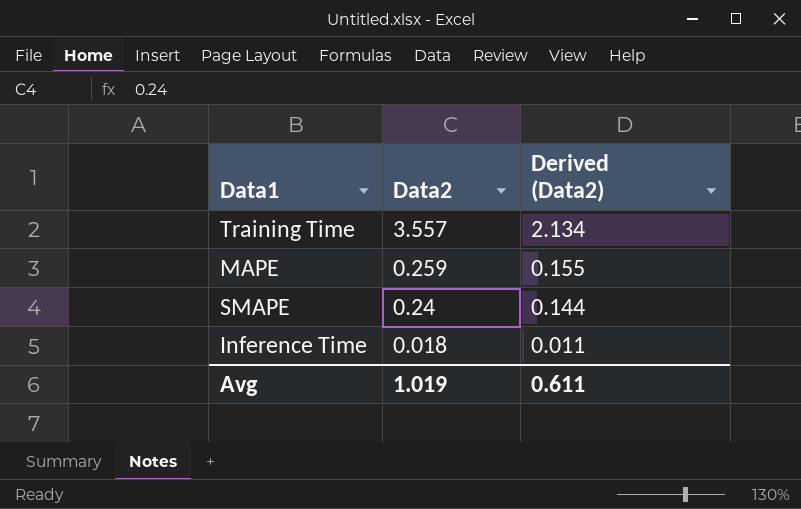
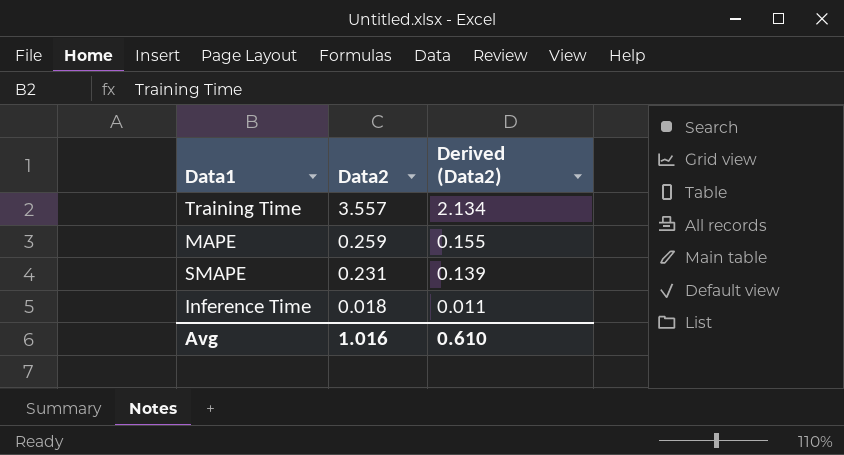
SMAPE | Data2: 0.24 -> 0.231
SMAPE | Derived (Data2): 0.144 -> 0.139
Avg | Data2: 1.019 -> 1.016
Avg | Derived (Data2): 0.611 -> 0.610

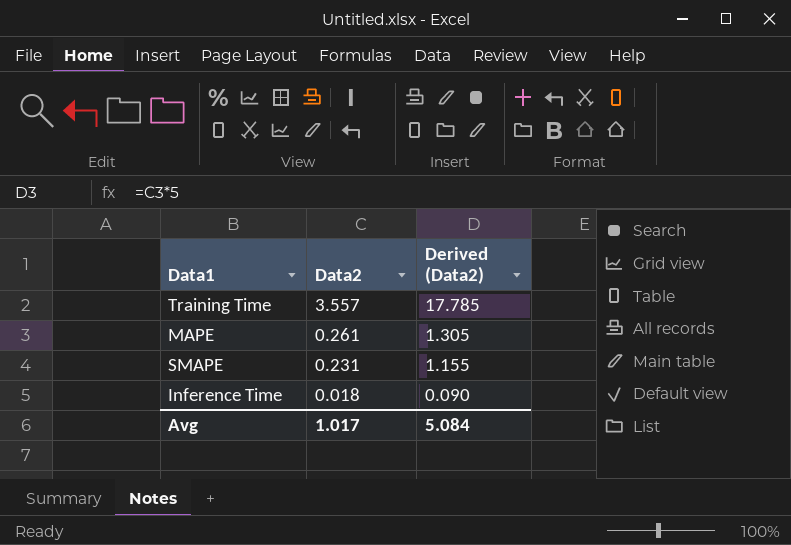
column Derived (Data2) | formula: [Data2] * 0.6 -> [Data2] * 5
MAPE | Data2: 0.259 -> 0.261
Avg | Data2: 1.016 -> 1.017
Avg | Derived (Data2): 0.610 -> 5.084

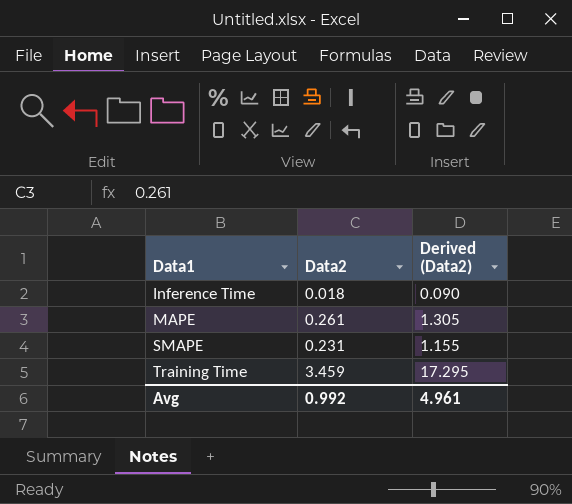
row order: Data2 descending -> Data1 ascending
Training Time | Data2: 3.557 -> 3.459
Training Time | Derived (Data2): 17.785 -> 17.295
Avg | Data2: 1.017 -> 0.992
Avg | Derived (Data2): 5.084 -> 4.961

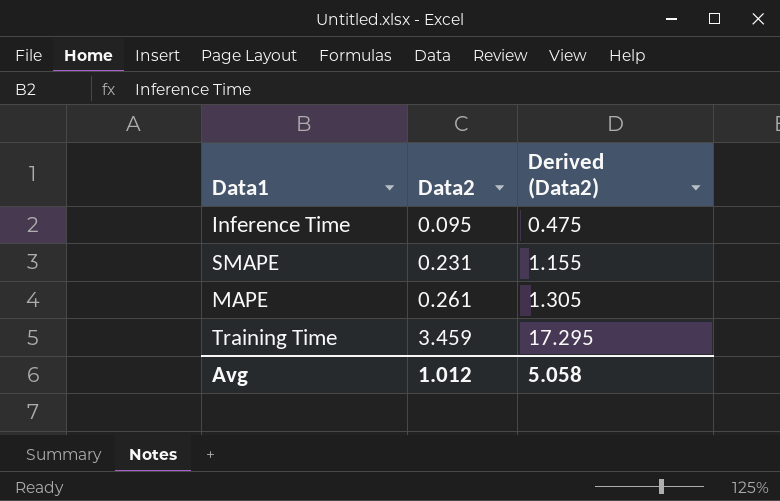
row order: Data1 ascending -> Data2 ascending
Inference Time | Data2: 0.018 -> 0.095
Inference Time | Derived (Data2): 0.090 -> 0.475
Avg | Data2: 0.992 -> 1.012
Avg | Derived (Data2): 4.961 -> 5.058

